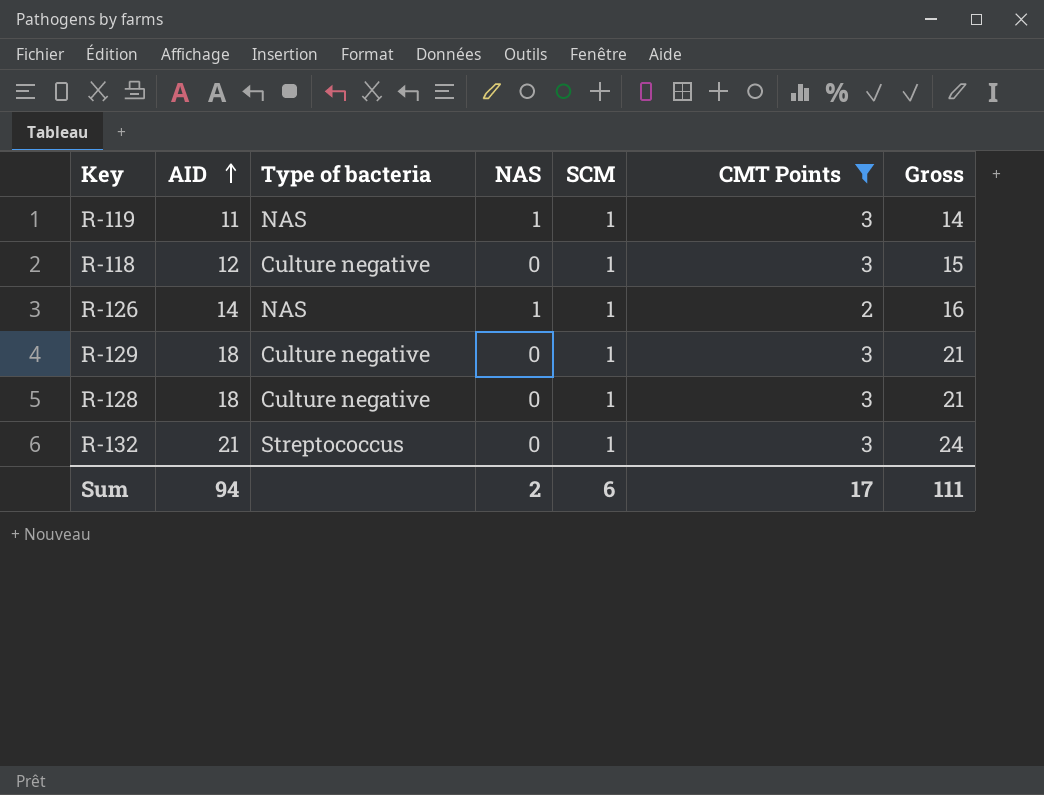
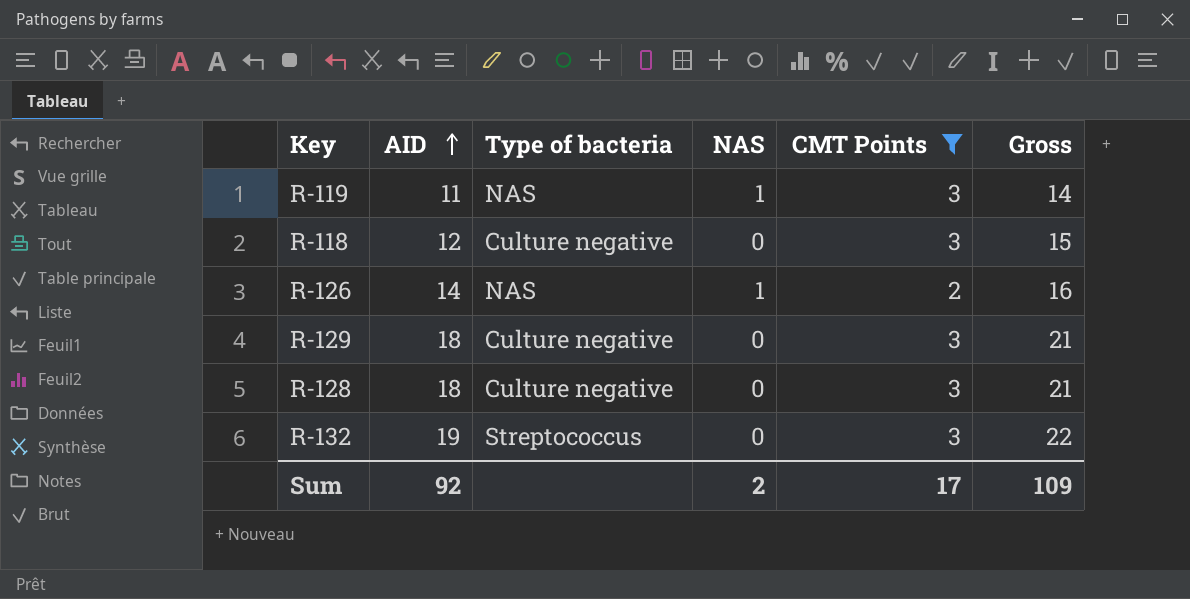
column SCM | position: 5 -> none
R-132 | AID: 21 -> 19
R-132 | Gross: 24 -> 22
Sum | AID: 94 -> 92
Sum | Gross: 111 -> 109

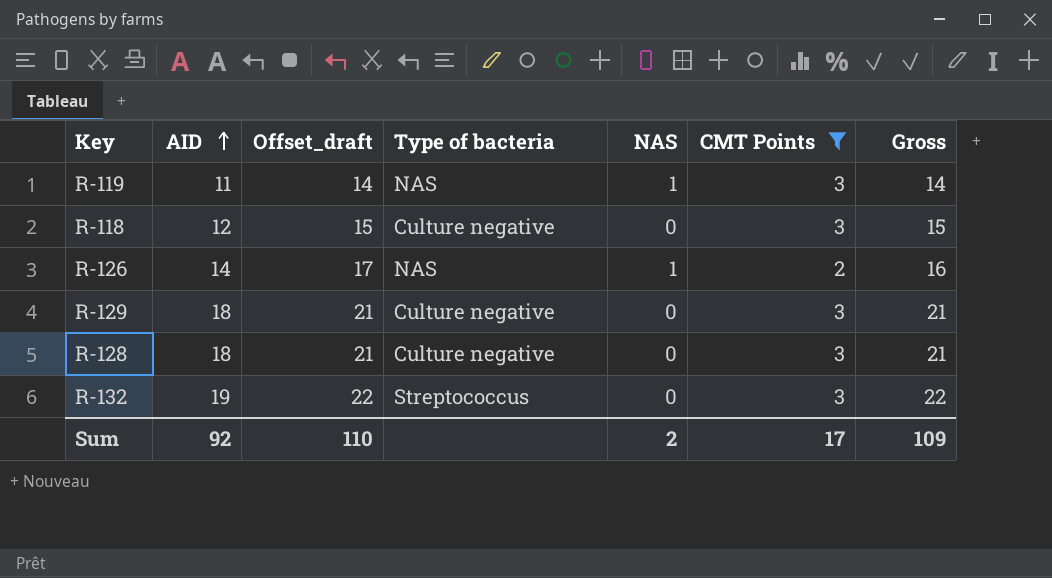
column Offset_draft | formula: none -> [AID] + 3

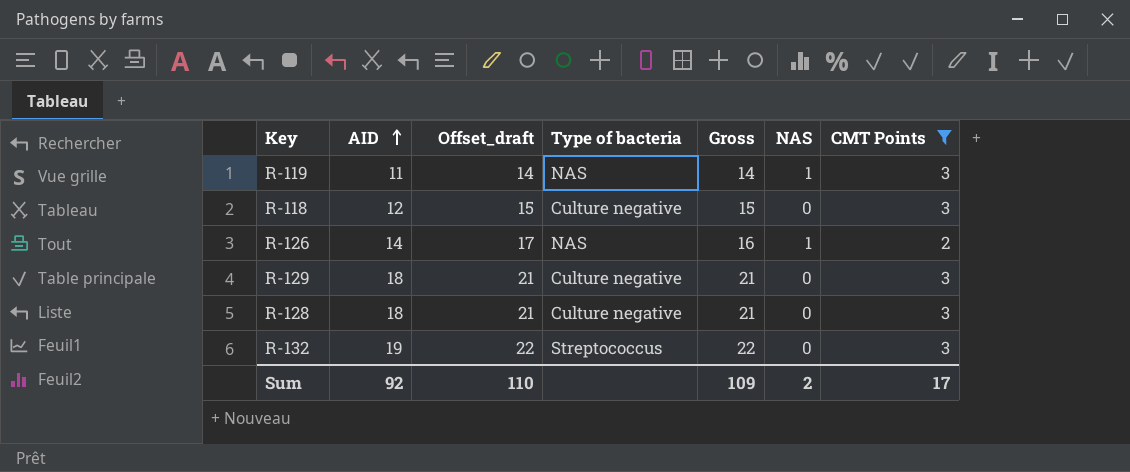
column Gross | position: 7 -> 5

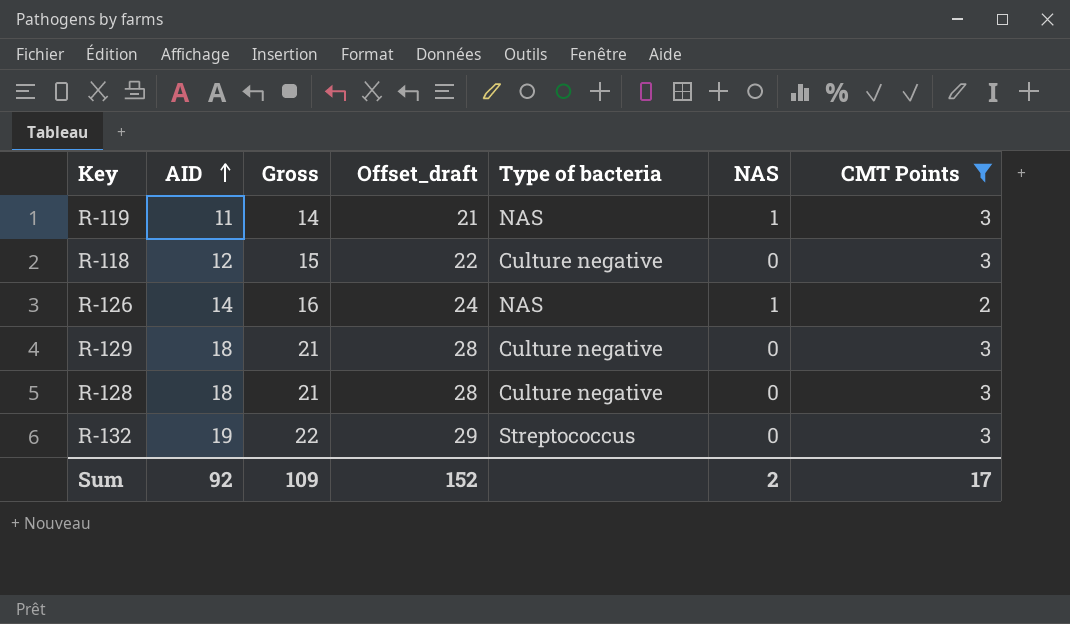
column Gross | position: 5 -> 3
column Offset_draft | formula: [AID] + 3 -> [AID] + 10
Sum | Offset_draft: 110 -> 152

